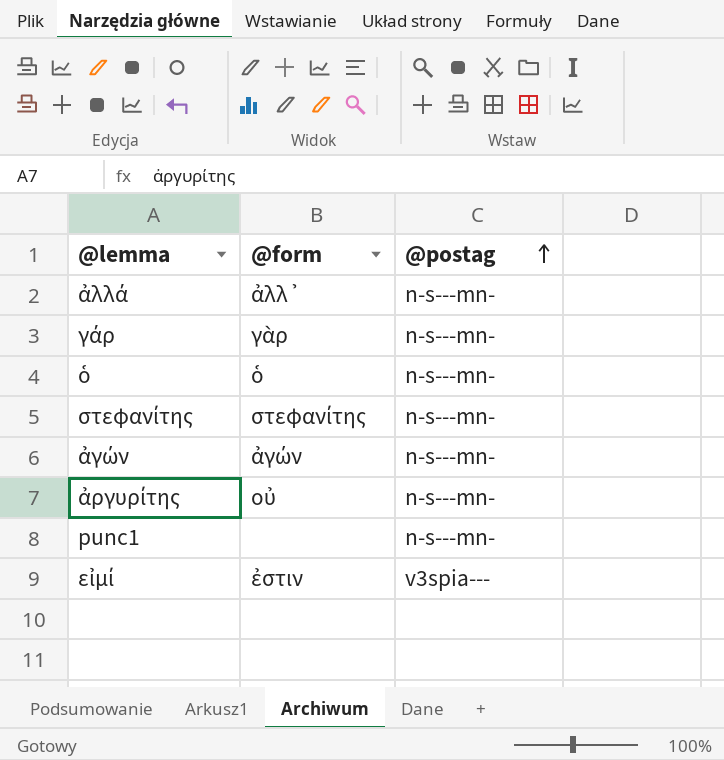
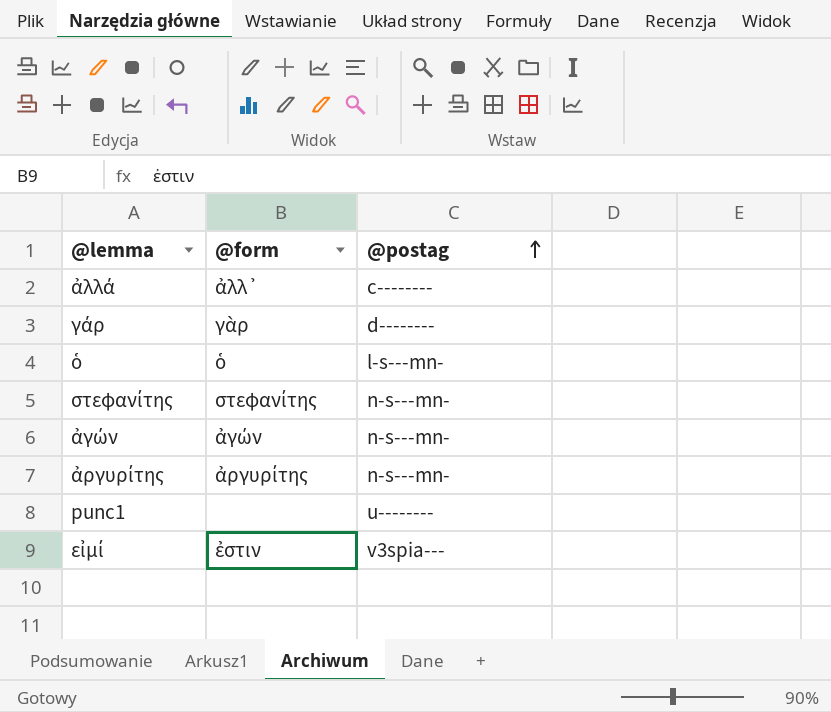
ἀλλά | @postag: n-s---mn- -> c--------
γάρ | @postag: n-s---mn- -> d--------
ὁ | @postag: n-s---mn- -> l-s---mn-
ἀργυρίτης | @form: οὐ -> ἀργυρίτης
punc1 | @postag: n-s---mn- -> u--------

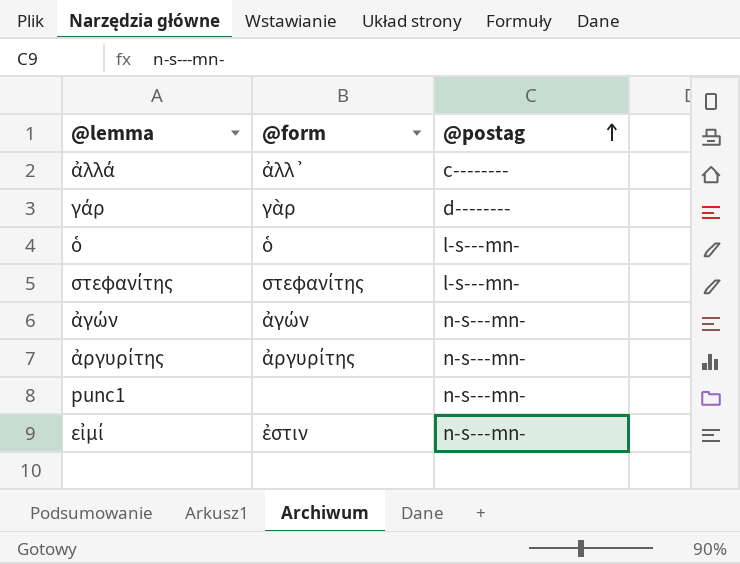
στεφανίτης | @postag: n-s---mn- -> l-s---mn-
punc1 | @postag: u-------- -> n-s---mn-
εἰμί | @postag: v3spia--- -> n-s---mn-

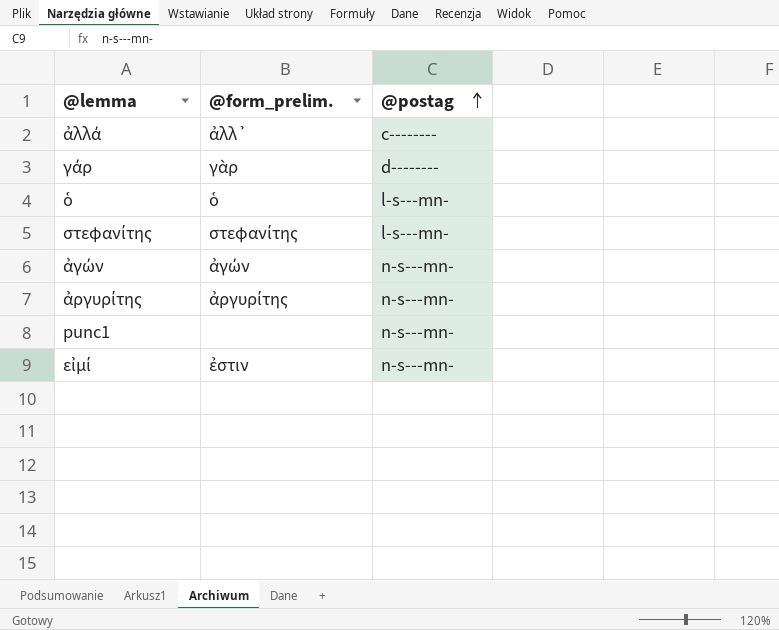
column name: @form -> @form_prelim.

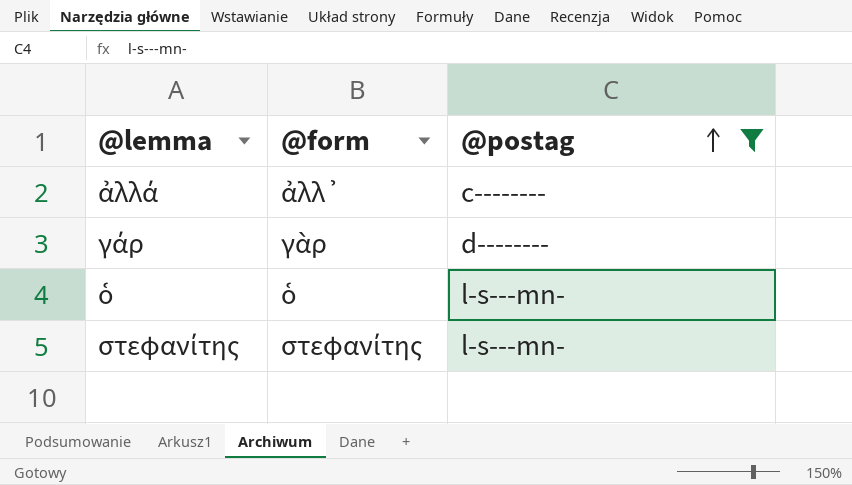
filter: none -> @postag != n-s---mn-
column name: @form_prelim. -> @form

